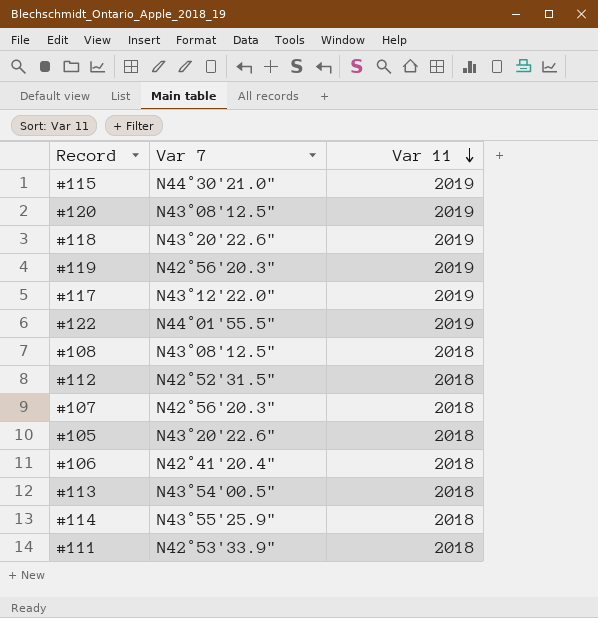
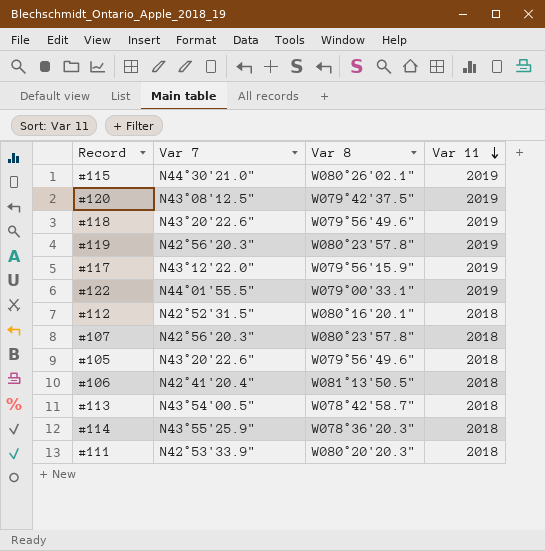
column Var 8 | position: none -> 3
row #108: N43˚08'12.5" | 2018 -> none

